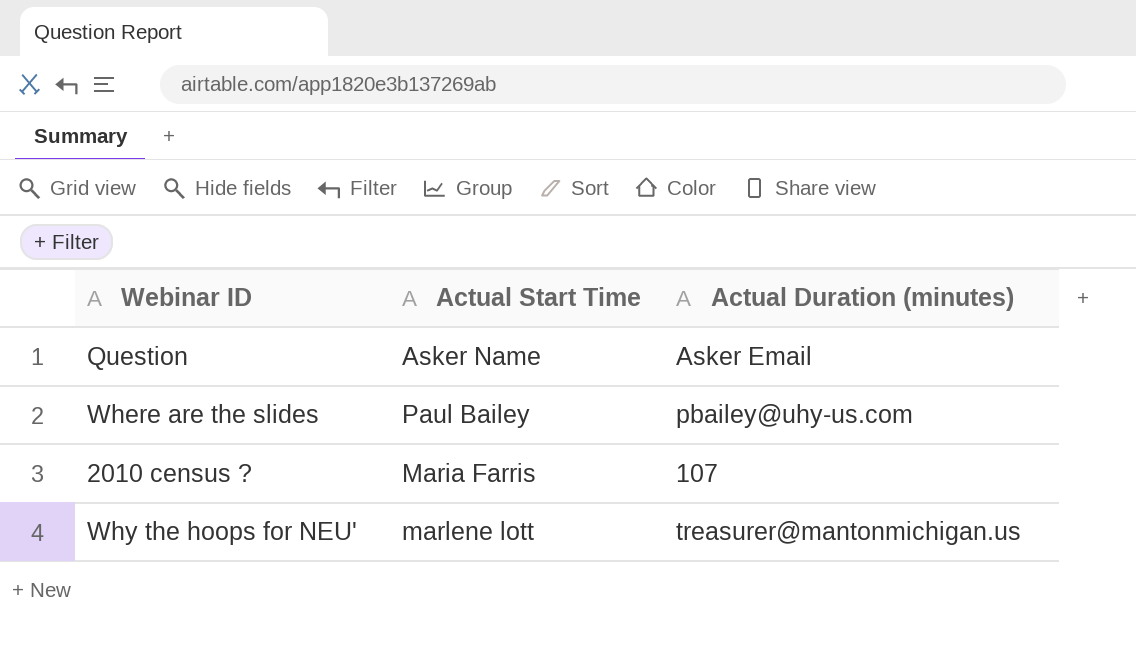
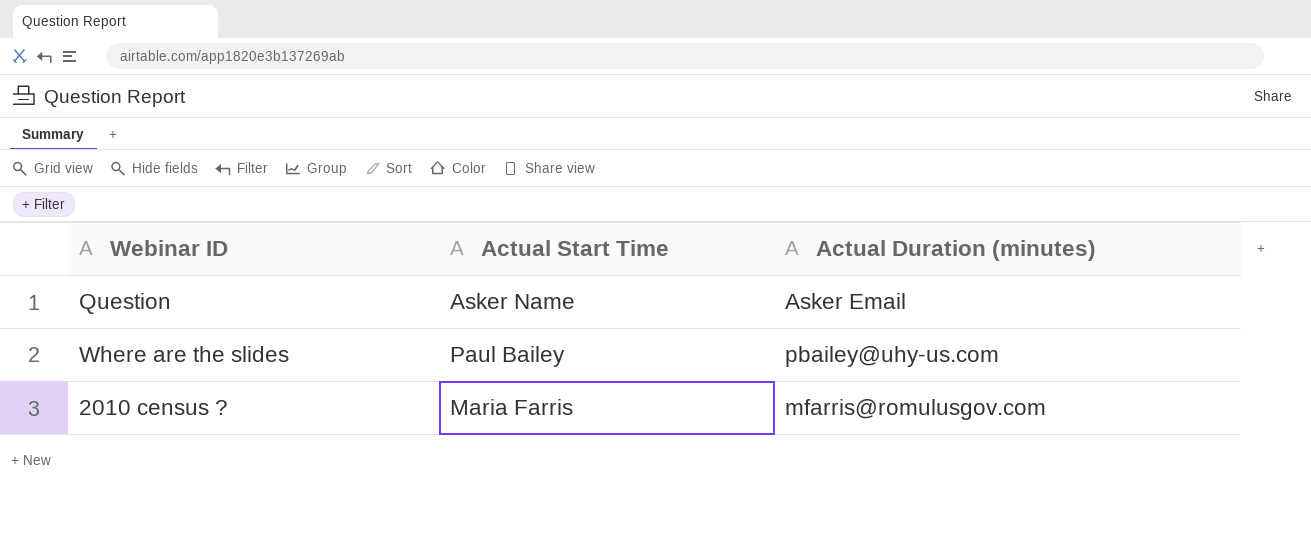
row Why the hoops for NEU': marlene lott | treasurer@mantonmichigan.us -> none
2010 census ? | Actual Duration (minutes): 107 -> mfarris@romulusgov.com

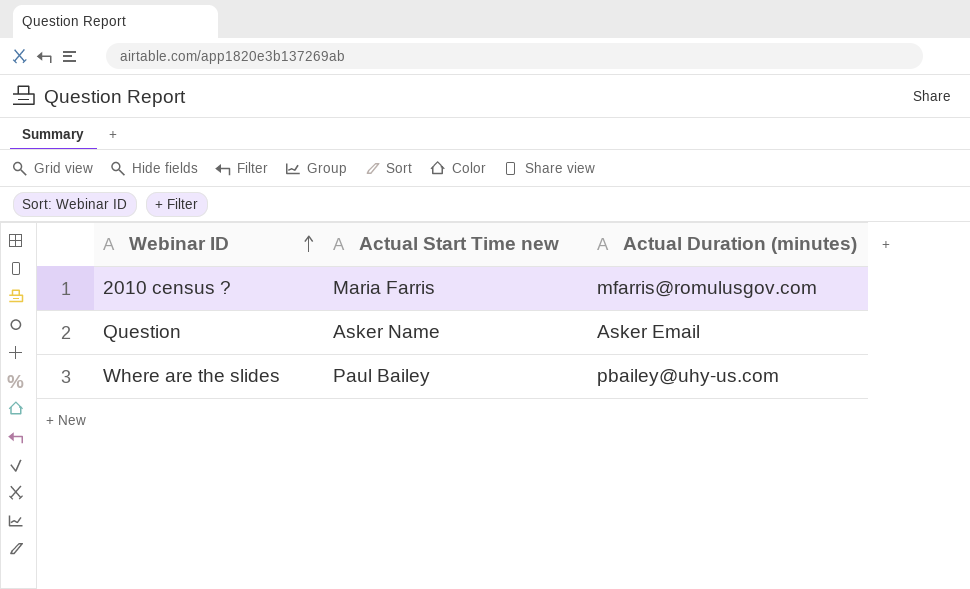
row order: none -> Webinar ID ascending
column name: Actual Start Time -> Actual Start Time new

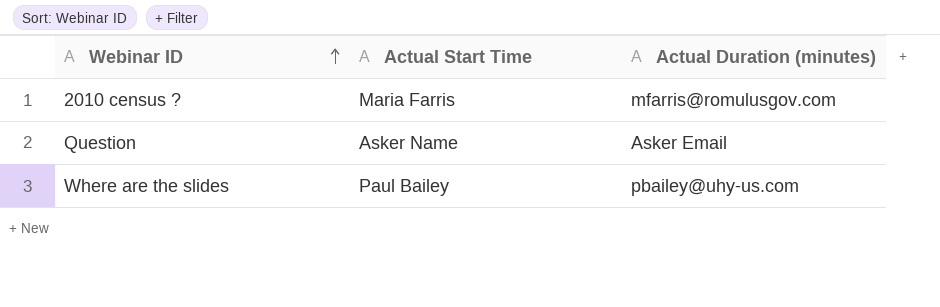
column name: Actual Start Time new -> Actual Start Time

